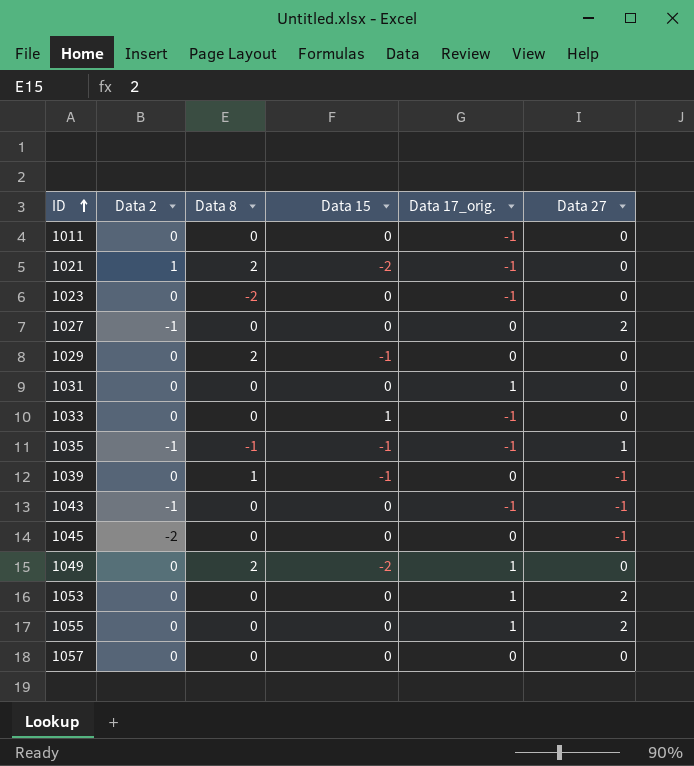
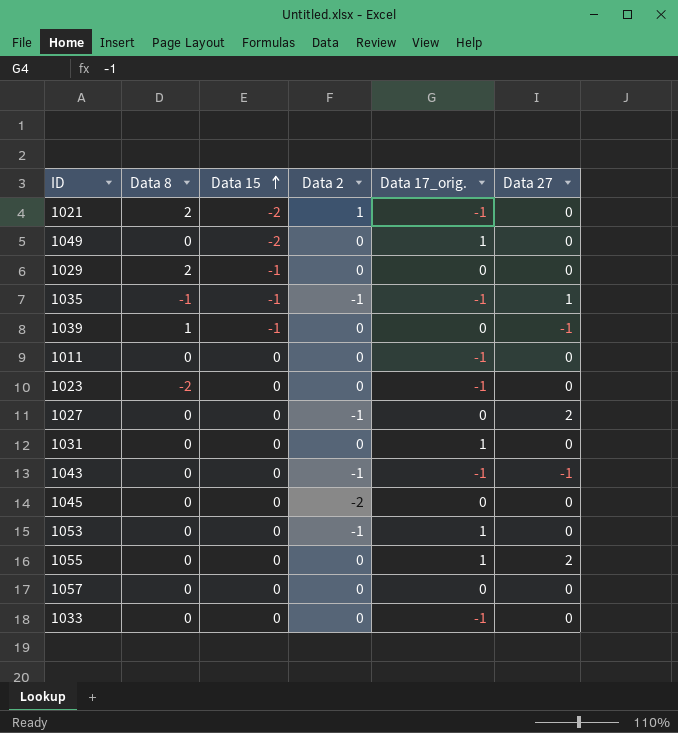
row order: ID ascending -> Data 15 ascending
column Data 2 | position: 2 -> 4
1049 | Data 8: 2 -> 0
1045 | Data 27: -1 -> 0
1053 | Data 2: 0 -> -1
1053 | Data 27: 2 -> 0
1033 | Data 15: 1 -> 0

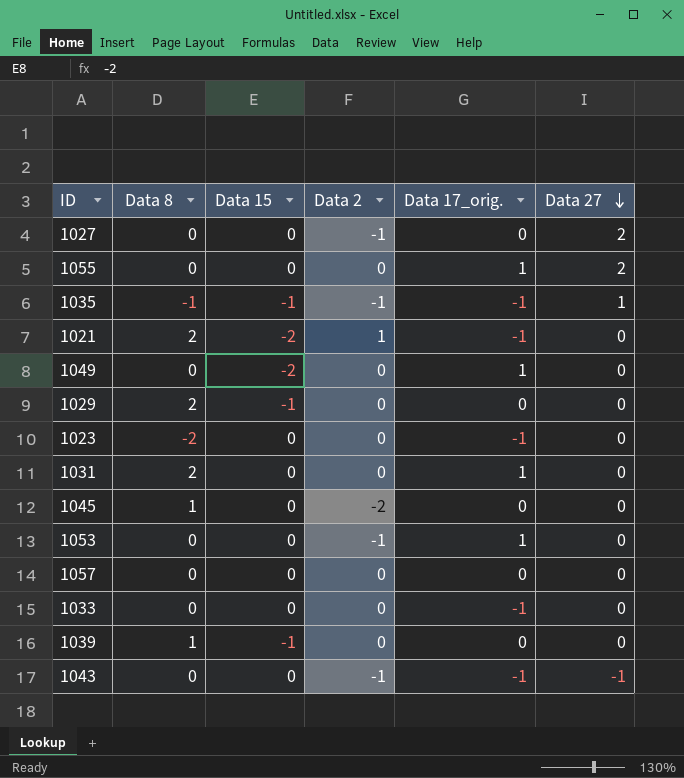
row order: Data 15 ascending -> Data 27 descending
row 1011: 0 | 0 | 0 | -1 | 0 -> none
1031 | Data 8: 0 -> 2
1045 | Data 8: 0 -> 1
1039 | Data 27: -1 -> 0

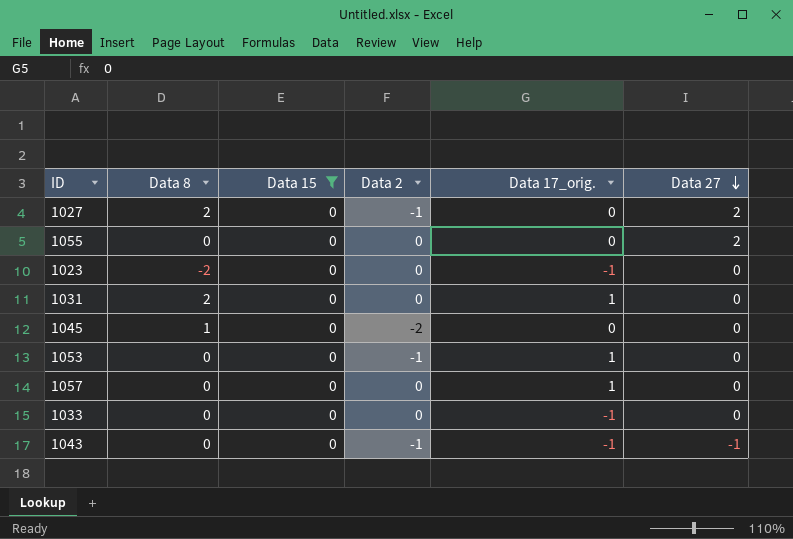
filter: none -> Data 15 = 0
1027 | Data 8: 0 -> 2
1055 | Data 17_orig.: 1 -> 0
1057 | Data 17_orig.: 0 -> 1

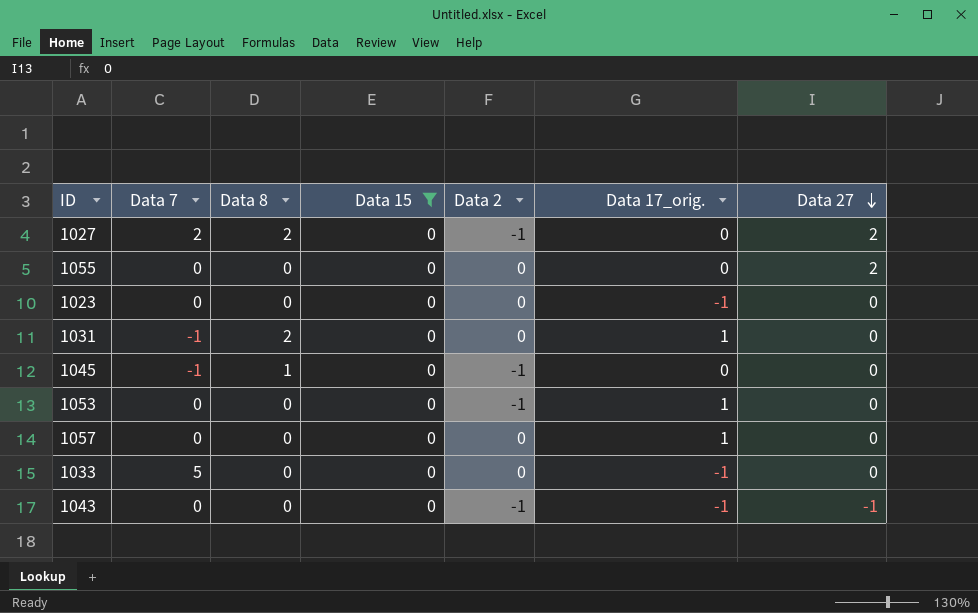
column Data 7 | position: none -> 2
1023 | Data 8: -2 -> 0
1045 | Data 2: -2 -> -1

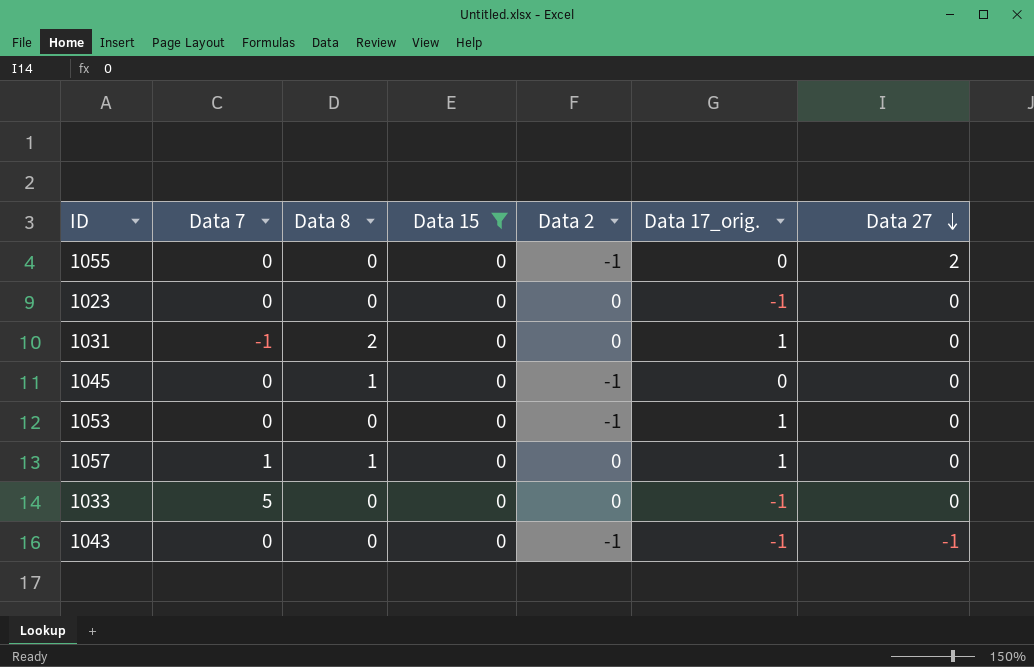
row 1027: 2 | 2 | 0 | -1 | 0 | 2 -> none
1055 | Data 2: 0 -> -1
1045 | Data 7: -1 -> 0
1057 | Data 7: 0 -> 1
1057 | Data 8: 0 -> 1

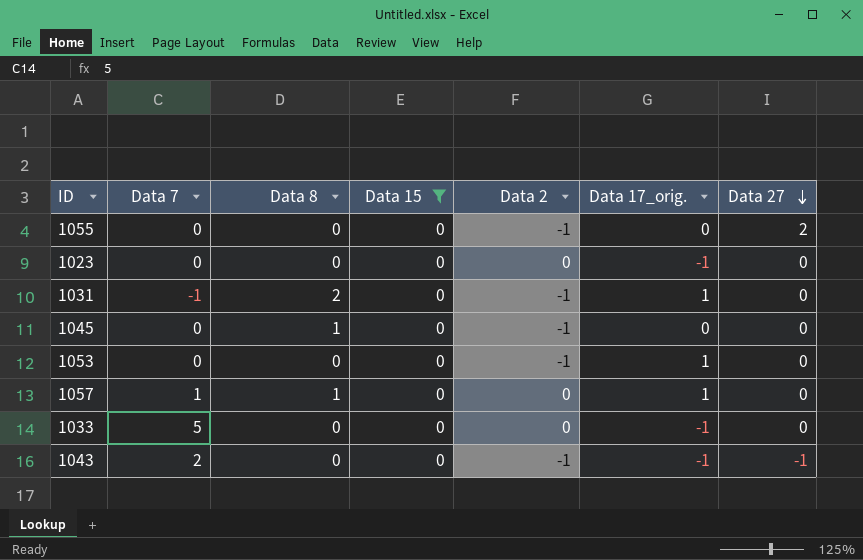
1031 | Data 2: 0 -> -1
1043 | Data 7: 0 -> 2

